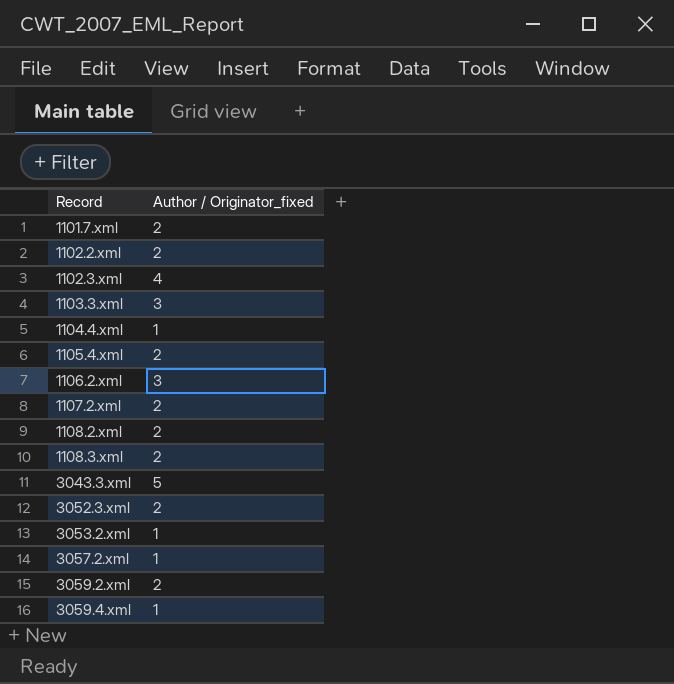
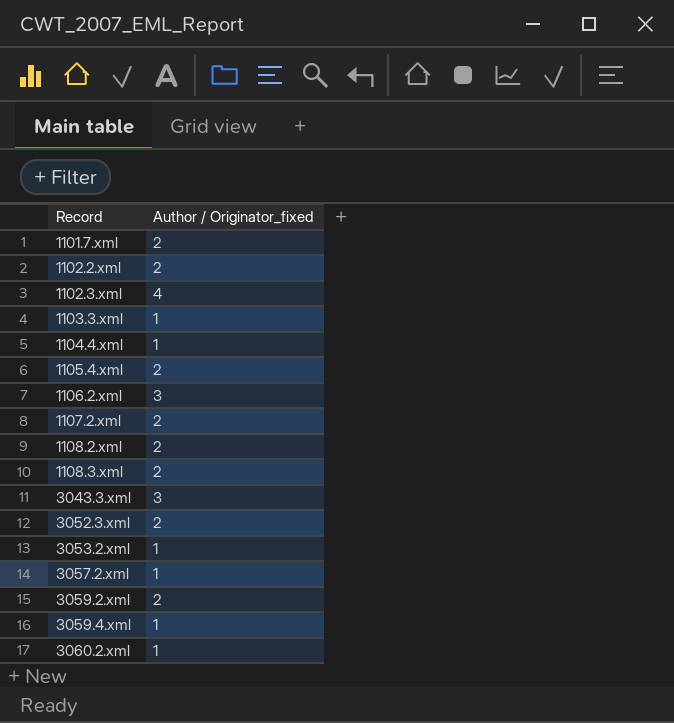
1103.3.xml | Author / Originator_fixed: 3 -> 1
3043.3.xml | Author / Originator_fixed: 5 -> 3
row 3060.2.xml: none -> 1

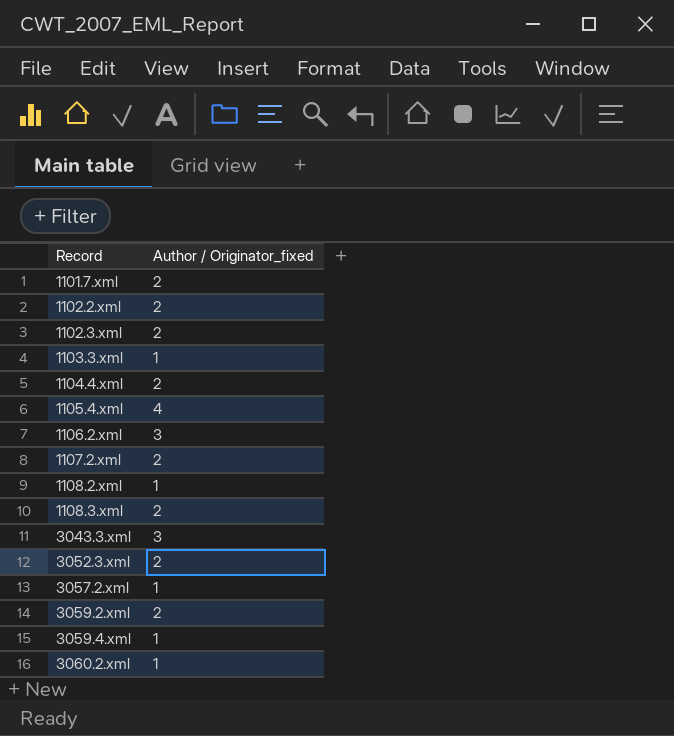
row 3053.2.xml: 1 -> none
1102.3.xml | Author / Originator_fixed: 4 -> 2
1104.4.xml | Author / Originator_fixed: 1 -> 2
1105.4.xml | Author / Originator_fixed: 2 -> 4
1108.2.xml | Author / Originator_fixed: 2 -> 1

